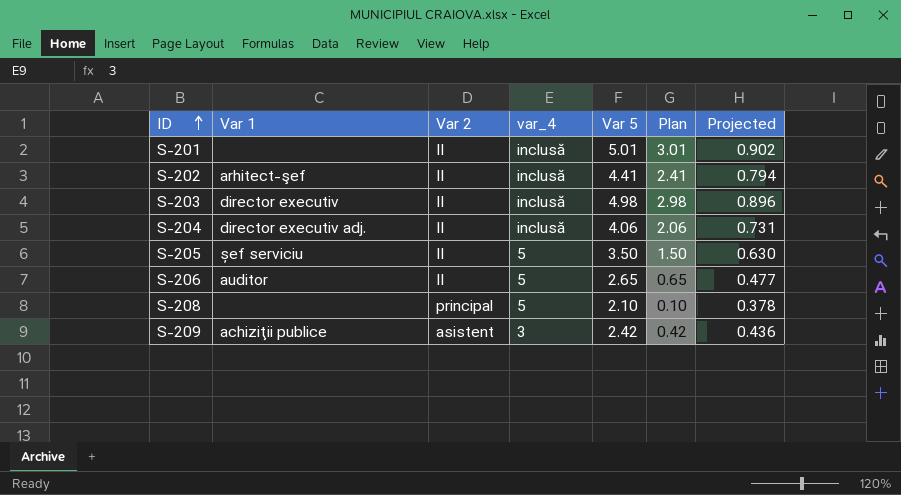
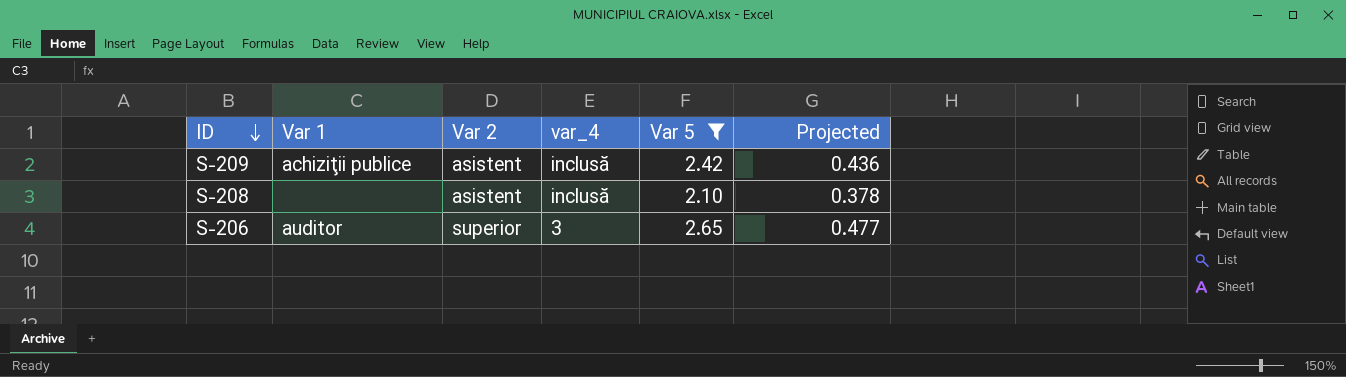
filter: none -> Var 5 <= 2.65
row order: ID ascending -> ID descending
column Plan | formula: [Var 5] - 2 -> none
S-209 | var_4: 3 -> inclusă
S-208 | Var 2: principal -> asistent
S-208 | var_4: 5 -> inclusă
S-206 | Var 2: II -> superior
S-206 | var_4: 5 -> 3

